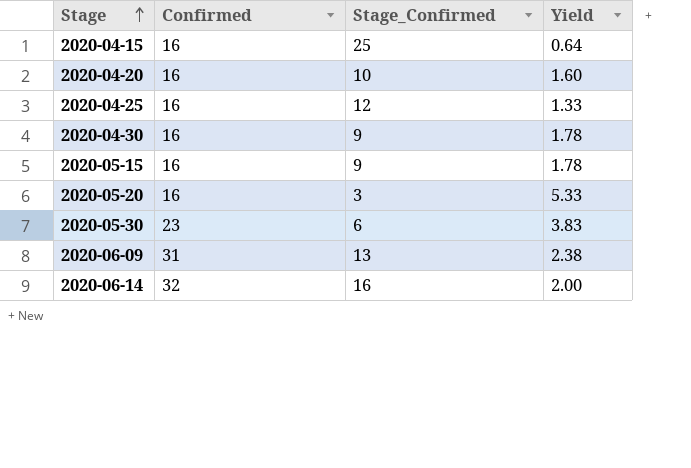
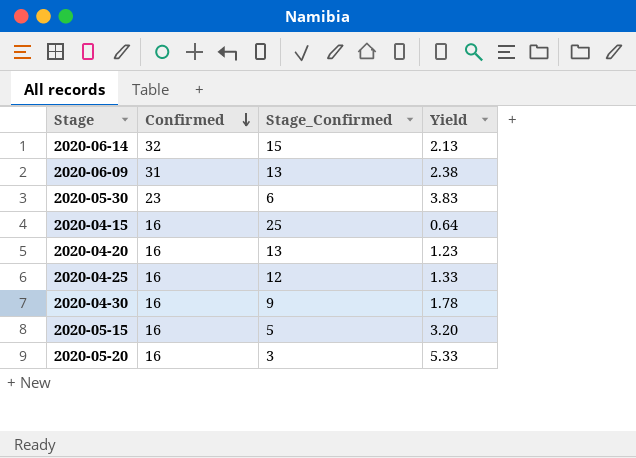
row order: Stage ascending -> Confirmed descending
2020-06-14 | Stage_Confirmed: 16 -> 15
2020-06-14 | Yield: 2.00 -> 2.13
2020-04-20 | Stage_Confirmed: 10 -> 13
2020-04-20 | Yield: 1.60 -> 1.23
2020-05-15 | Stage_Confirmed: 9 -> 5
2020-05-15 | Yield: 1.78 -> 3.20

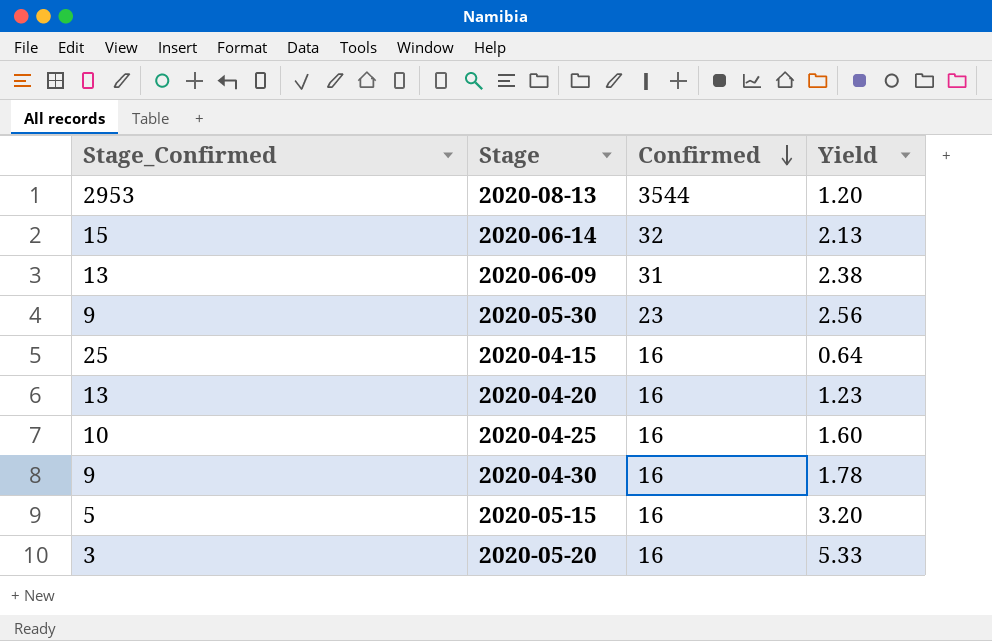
column Stage_Confirmed | position: 3 -> 1
row 2020-08-13: none -> 2953 | 3544 | 1.20
2020-05-30 | Stage_Confirmed: 6 -> 9
2020-05-30 | Yield: 3.83 -> 2.56
2020-04-25 | Stage_Confirmed: 12 -> 10
2020-04-25 | Yield: 1.33 -> 1.60

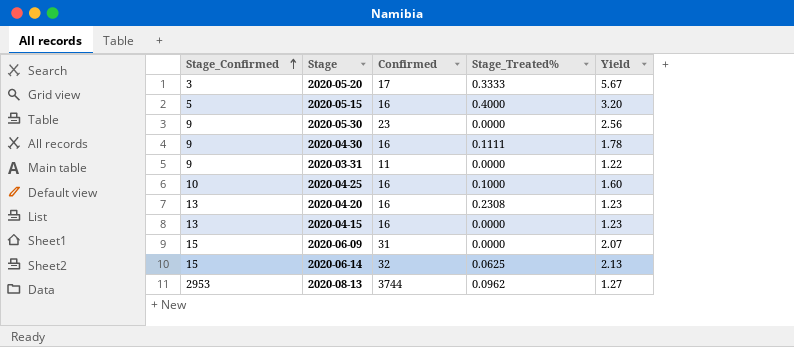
row order: Confirmed descending -> Stage_Confirmed ascending
column Stage_Treated% | position: none -> 4
2020-05-20 | Confirmed: 16 -> 17
2020-05-20 | Yield: 5.33 -> 5.67
row 2020-03-31: none -> 9 | 11 | 0.0000 | 1.22
2020-04-15 | Stage_Confirmed: 25 -> 13
2020-04-15 | Yield: 0.64 -> 1.23
2020-06-09 | Stage_Confirmed: 13 -> 15
2020-06-09 | Yield: 2.38 -> 2.07
2020-08-13 | Confirmed: 3544 -> 3744
2020-08-13 | Yield: 1.20 -> 1.27

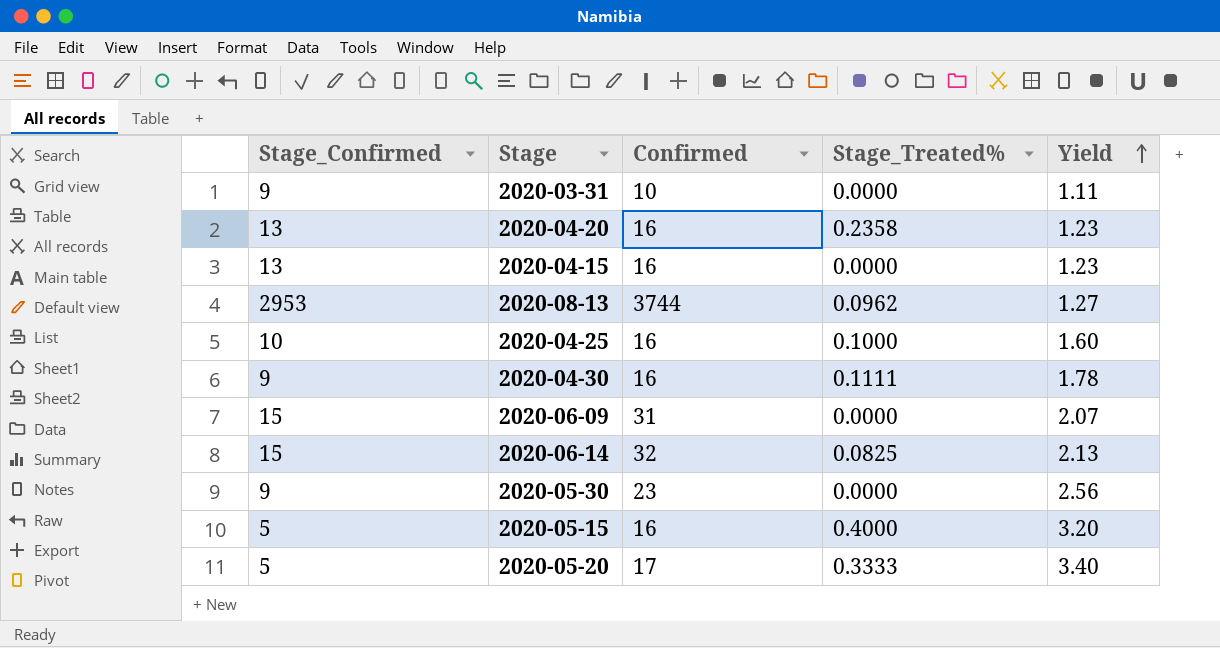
row order: Stage_Confirmed ascending -> Yield ascending
2020-03-31 | Confirmed: 11 -> 10
2020-03-31 | Yield: 1.22 -> 1.11
2020-04-20 | Stage_Treated%: 0.2308 -> 0.2358
2020-06-14 | Stage_Treated%: 0.0625 -> 0.0825
2020-05-20 | Stage_Confirmed: 3 -> 5
2020-05-20 | Yield: 5.67 -> 3.40

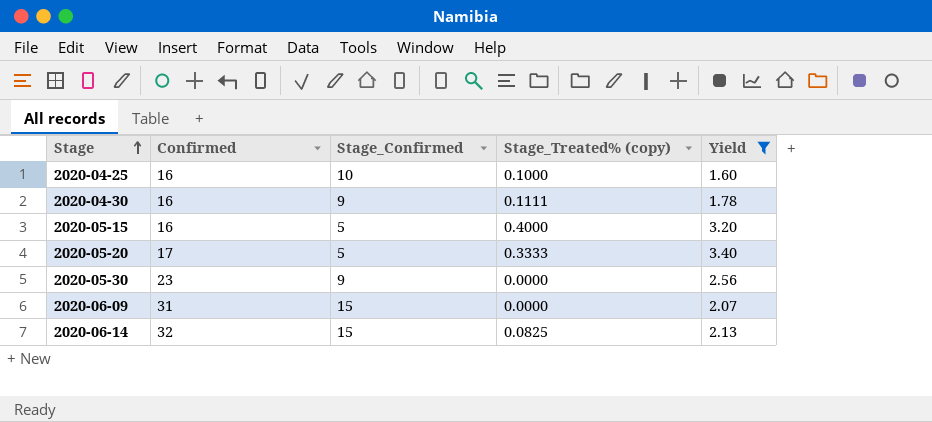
filter: none -> Yield >= 1.60
row order: Yield ascending -> Stage ascending
column Stage_Confirmed | position: 1 -> 3
column name: Stage_Treated% -> Stage_Treated% (copy)

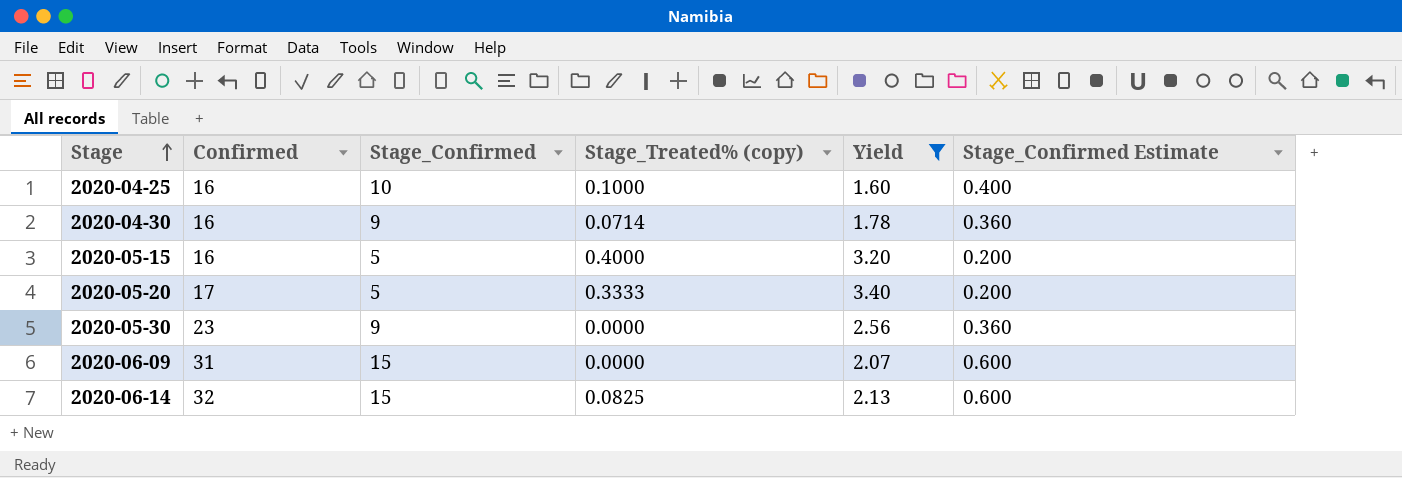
column Stage_Confirmed Estimate | formula: none -> [Stage_Confirmed] * 0.04
2020-04-30 | Stage_Treated% (copy): 0.1111 -> 0.0714

